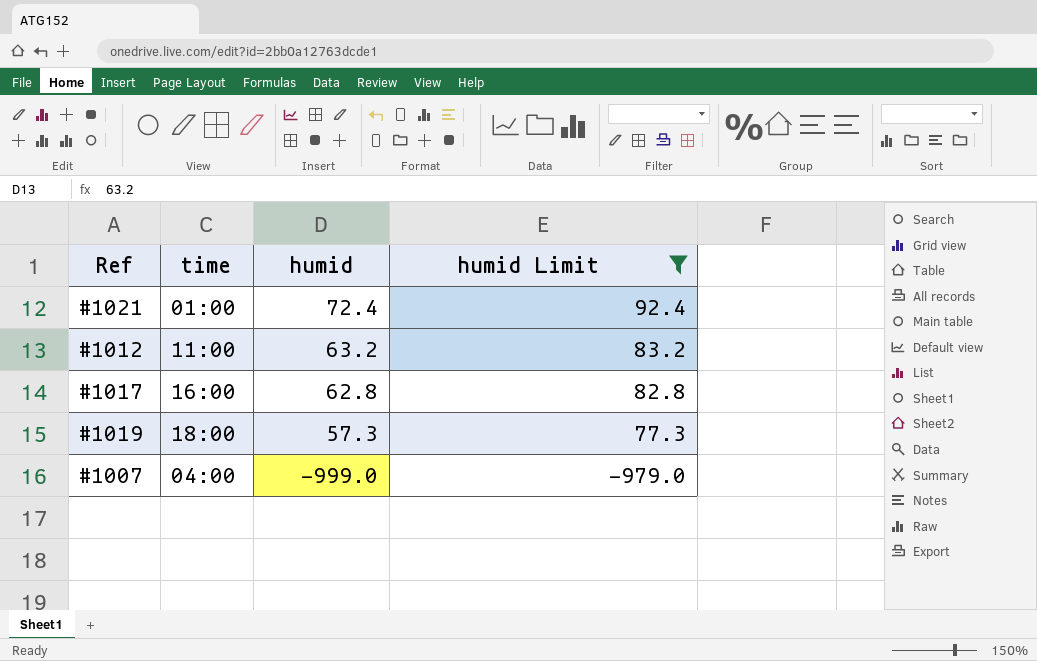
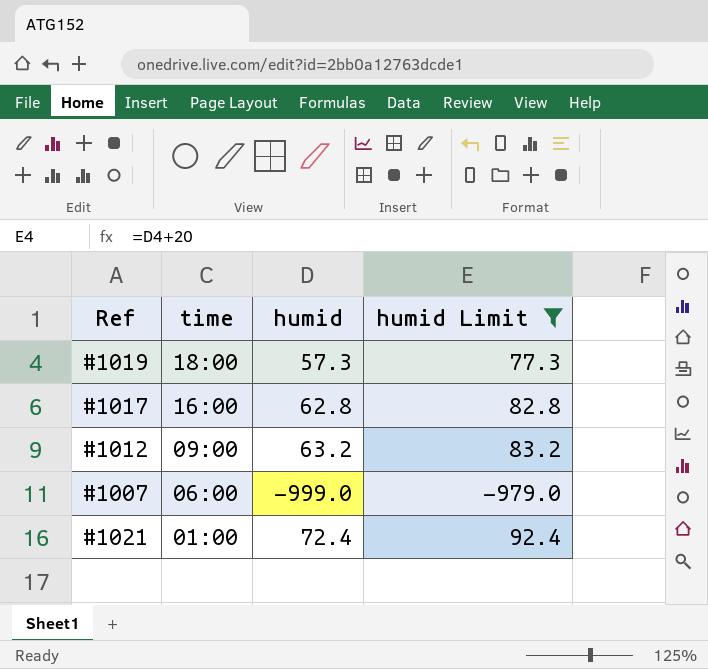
row order: humid descending -> time descending
#1012 | time: 11:00 -> 09:00
#1007 | time: 04:00 -> 06:00

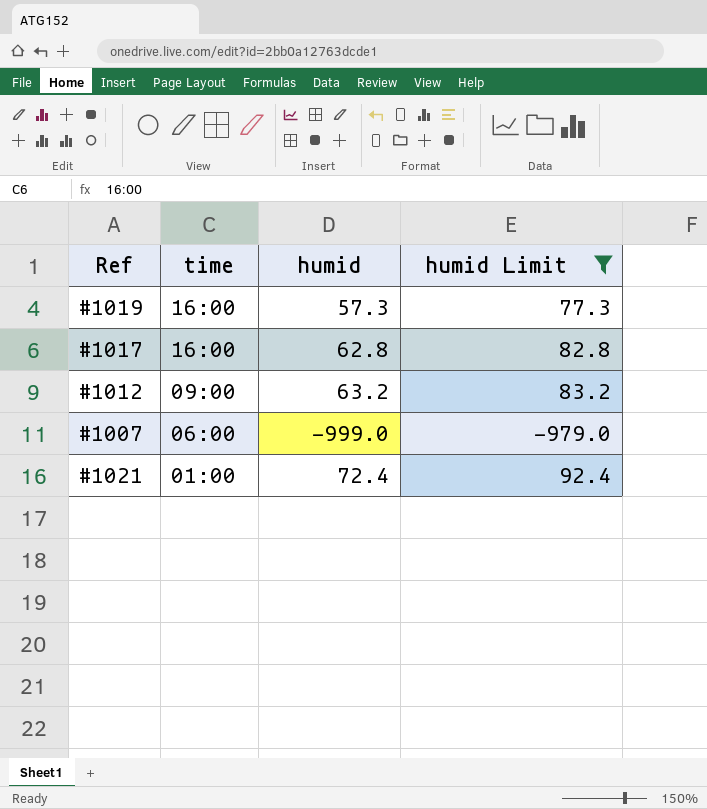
#1019 | time: 18:00 -> 16:00

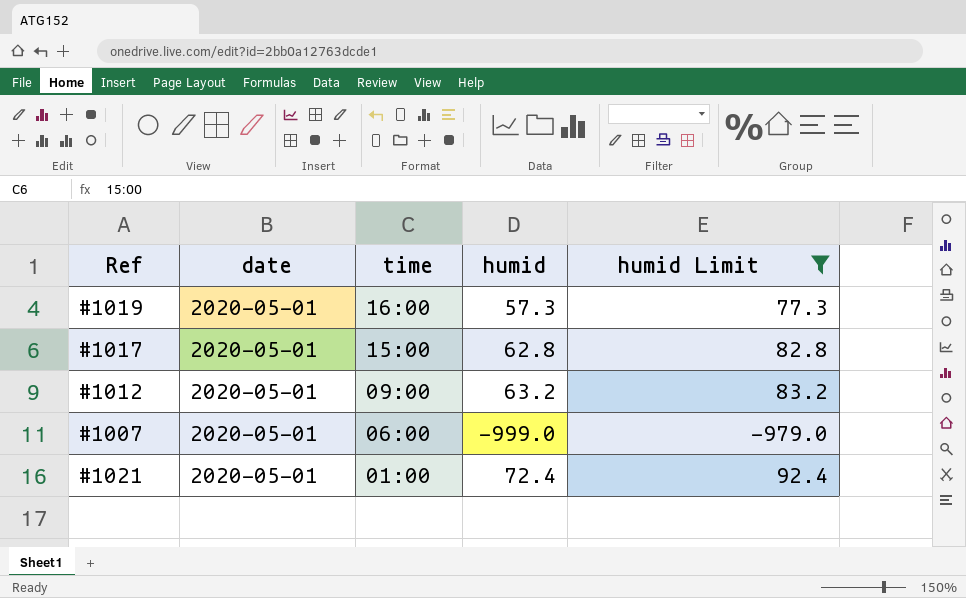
column date | position: none -> 2
#1017 | time: 16:00 -> 15:00

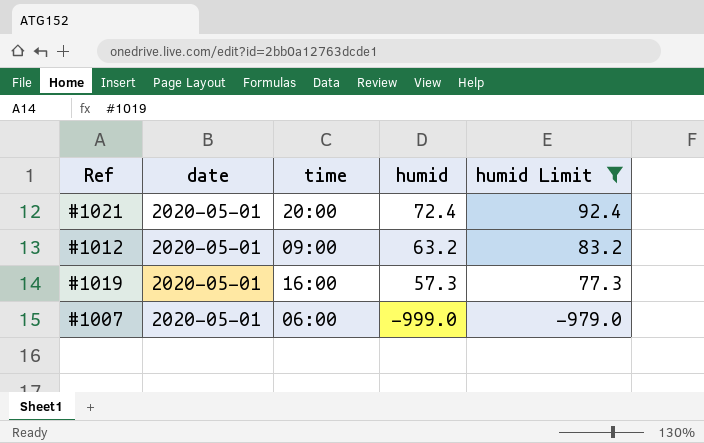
row order: time descending -> humid descending
row #1017: 2020-05-01 | 15:00 | 62.8 | 82.8 -> none
#1021 | time: 01:00 -> 20:00

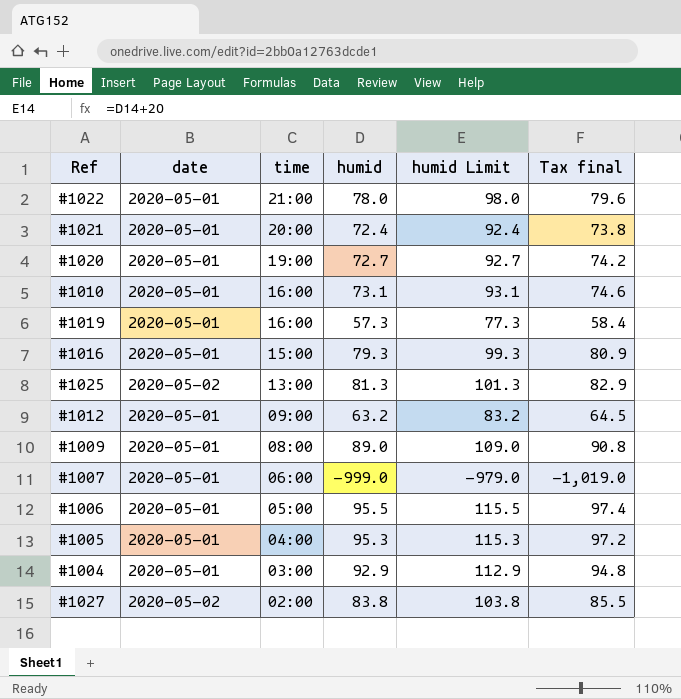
filter: humid Limit <= 92.4 -> none
row order: humid descending -> time descending
column Tax final | formula: none -> [humid] * 1.02

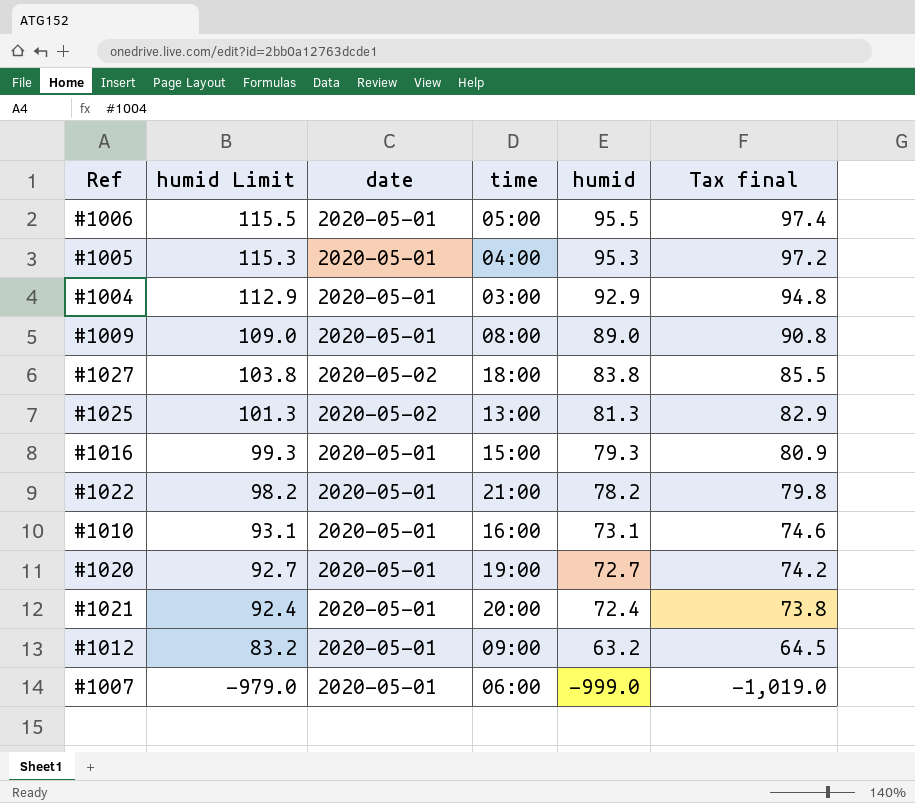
row order: time descending -> humid Limit descending
column humid Limit | position: 5 -> 2
row #1019: 2020-05-01 | 16:00 | 57.3 | 77.3 | 58.4 -> none
#1027 | time: 02:00 -> 18:00
#1022 | humid Limit: 98.0 -> 98.2
#1022 | humid: 78.0 -> 78.2
#1022 | Tax final: 79.6 -> 79.8

